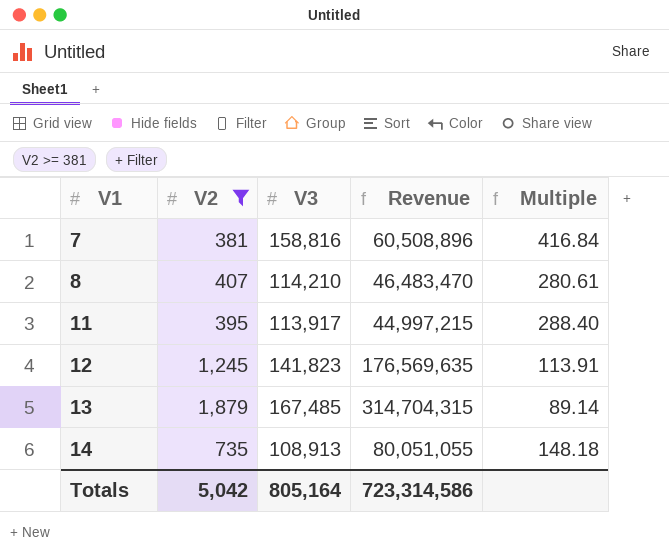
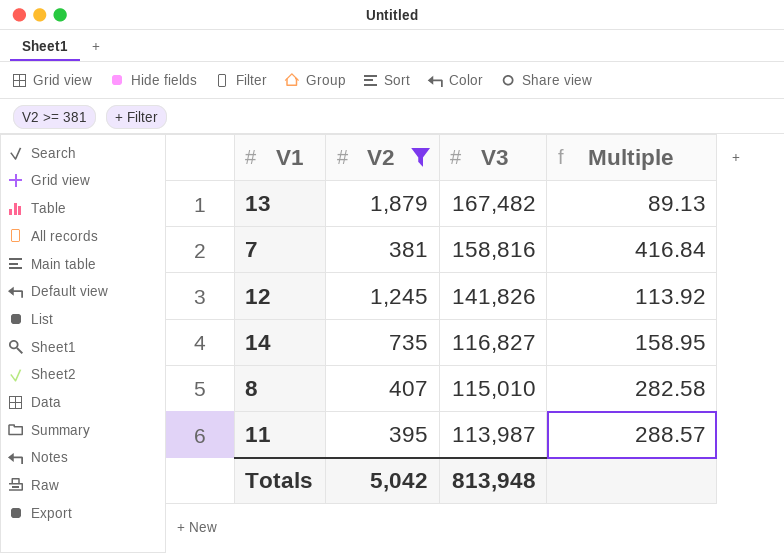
row order: V1 ascending -> V3 descending
column Revenue | formula: [V2] * [V3] -> none
13 | V3: 167,485 -> 167,482
13 | Multiple: 89.14 -> 89.13
12 | V3: 141,823 -> 141,826
12 | Multiple: 113.91 -> 113.92
14 | V3: 108,913 -> 116,827
14 | Multiple: 148.18 -> 158.95
8 | V3: 114,210 -> 115,010
8 | Multiple: 280.61 -> 282.58
11 | V3: 113,917 -> 113,987
11 | Multiple: 288.40 -> 288.57
Totals | V3: 805,164 -> 813,948

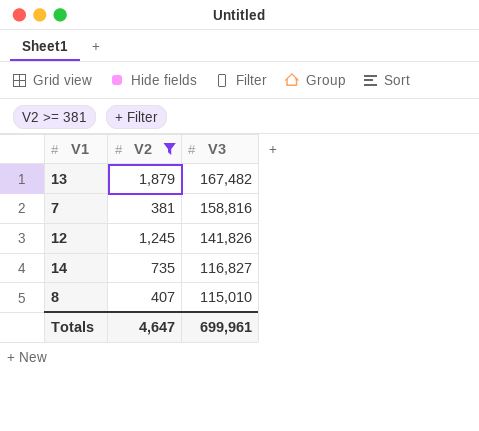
column Multiple | formula: [V3] / [V2] -> none
row 11: 395 | 113,987 | 288.57 -> none
Totals | V2: 5,042 -> 4,647
Totals | V3: 813,948 -> 699,961

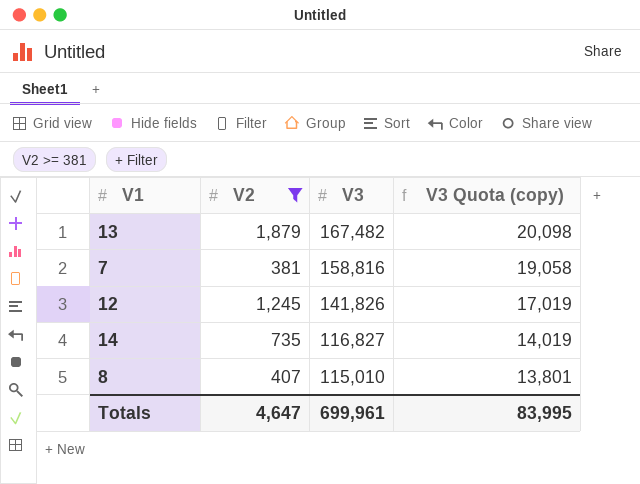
column V3 Quota (copy) | formula: none -> [V3] * 0.12

